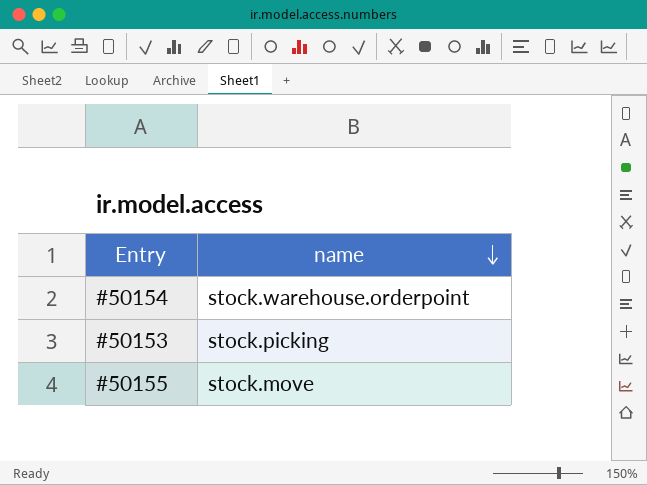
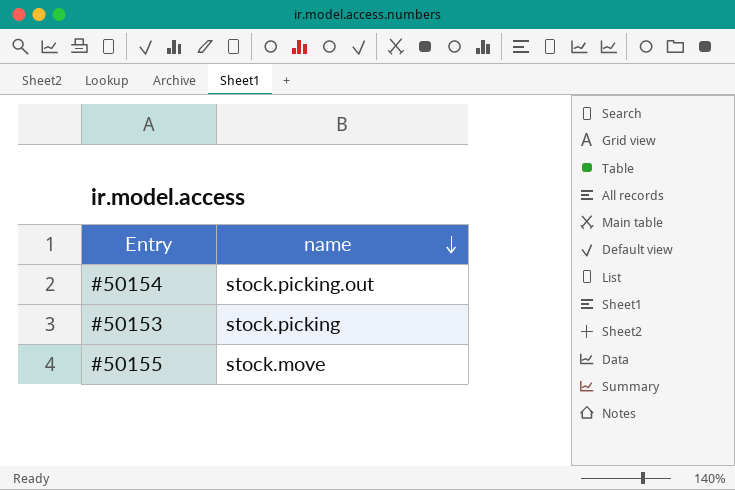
#50154 | name: stock.warehouse.orderpoint -> stock.picking.out

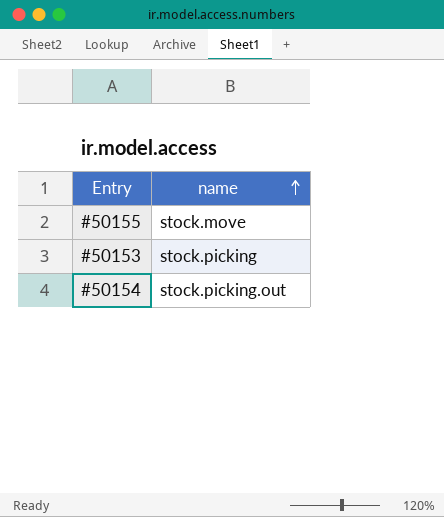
row order: name descending -> name ascending

